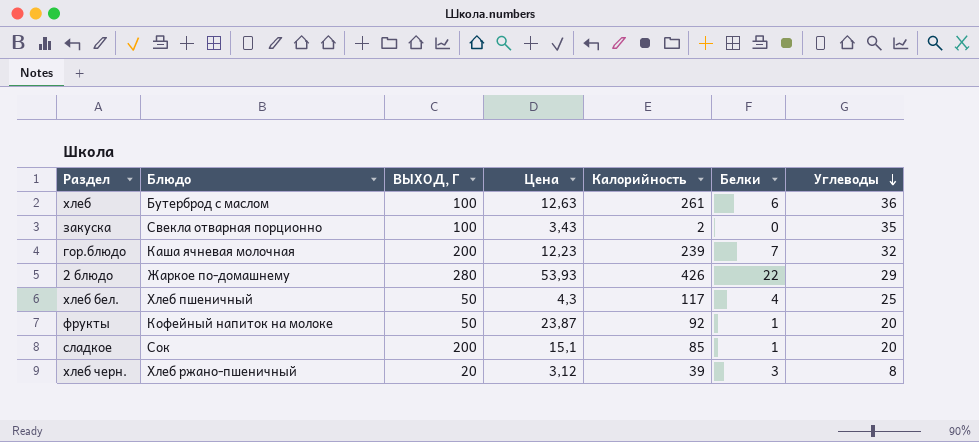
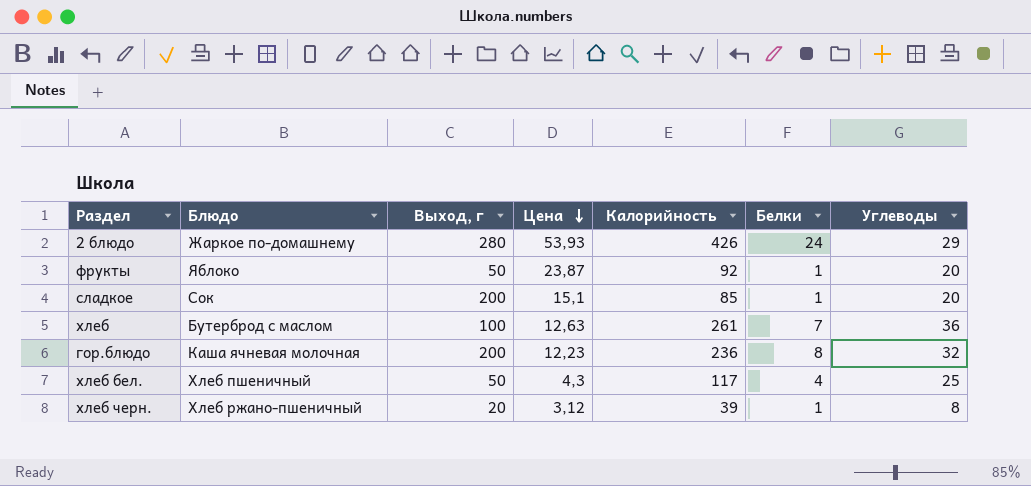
row order: Углеводы descending -> Цена descending
column name: ВЫХОД, Г -> Выход, г
row закуска: Свекла отварная порционно | 100 | 3,43 | 2 | 0 | 35 -> none
2 блюдо | Белки: 22 -> 24
фрукты | Блюдо: Кофейный напиток на молоке -> Яблоко
хлеб | Белки: 6 -> 7
гор.блюдо | Калорийность: 239 -> 236
гор.блюдо | Белки: 7 -> 8
хлеб черн. | Белки: 3 -> 1

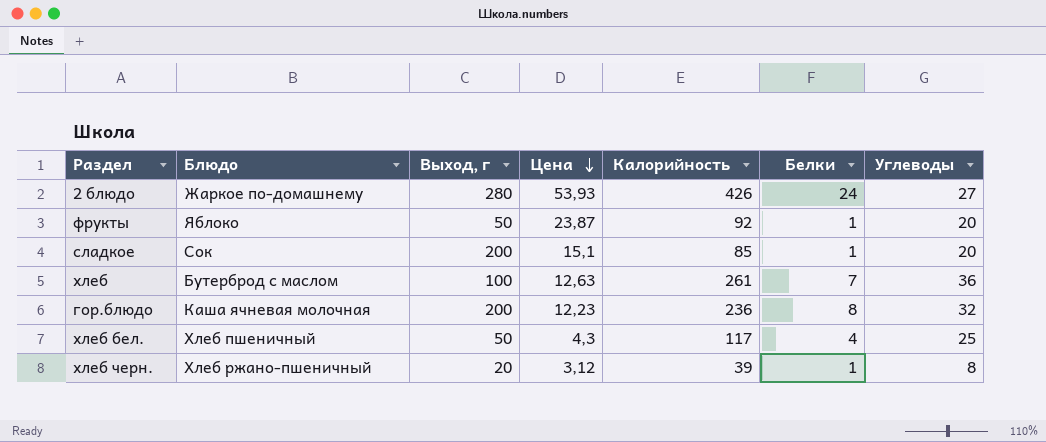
2 блюдо | Углеводы: 29 -> 27

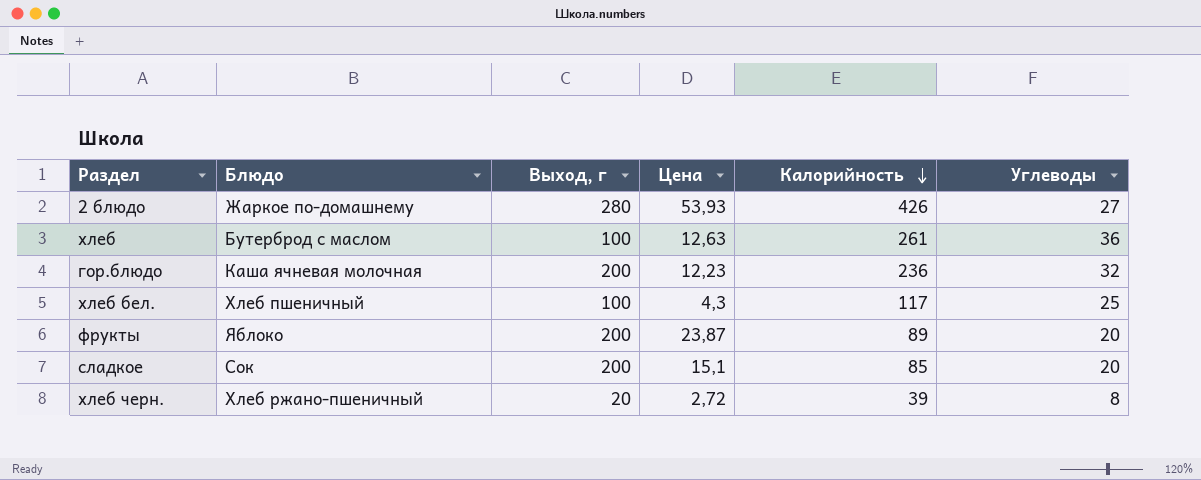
row order: Цена descending -> Калорийность descending
column Белки | position: 6 -> none
хлеб бел. | Выход, г: 50 -> 100
фрукты | Выход, г: 50 -> 200
фрукты | Калорийность: 92 -> 89
хлеб черн. | Цена: 3,12 -> 2,72

